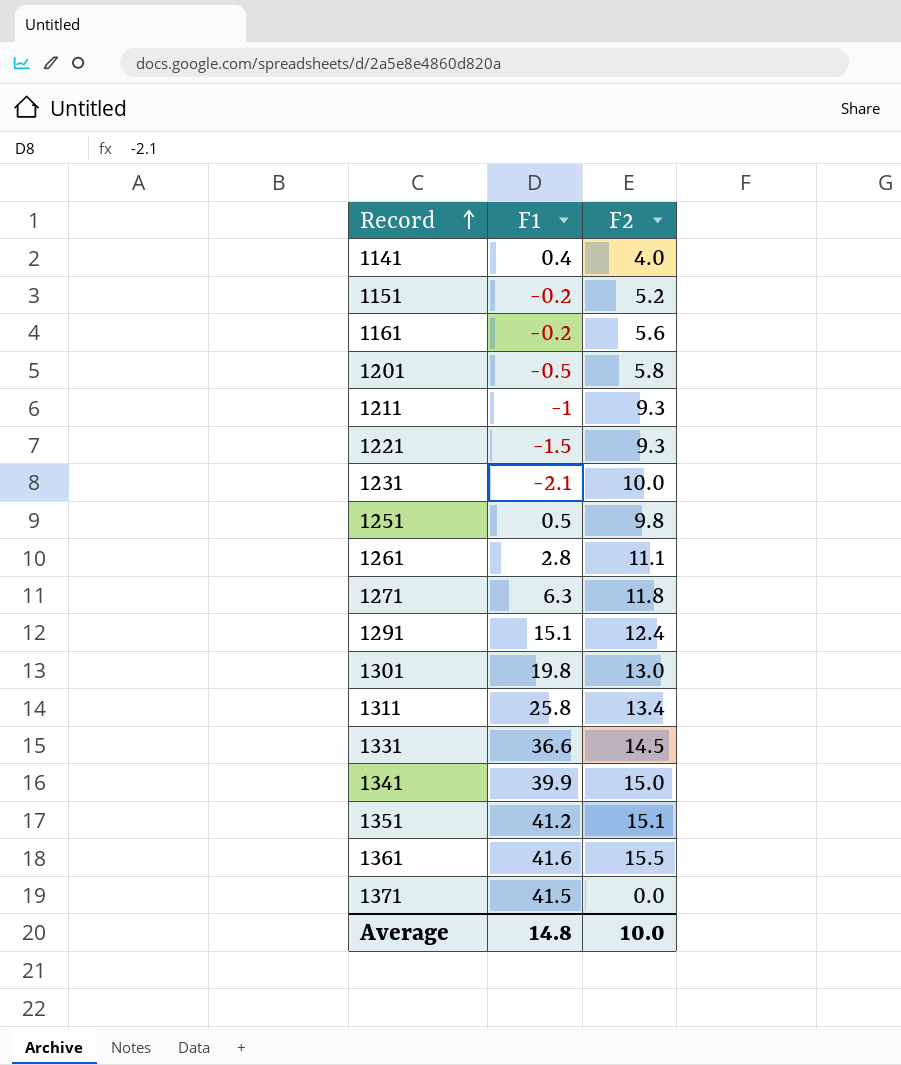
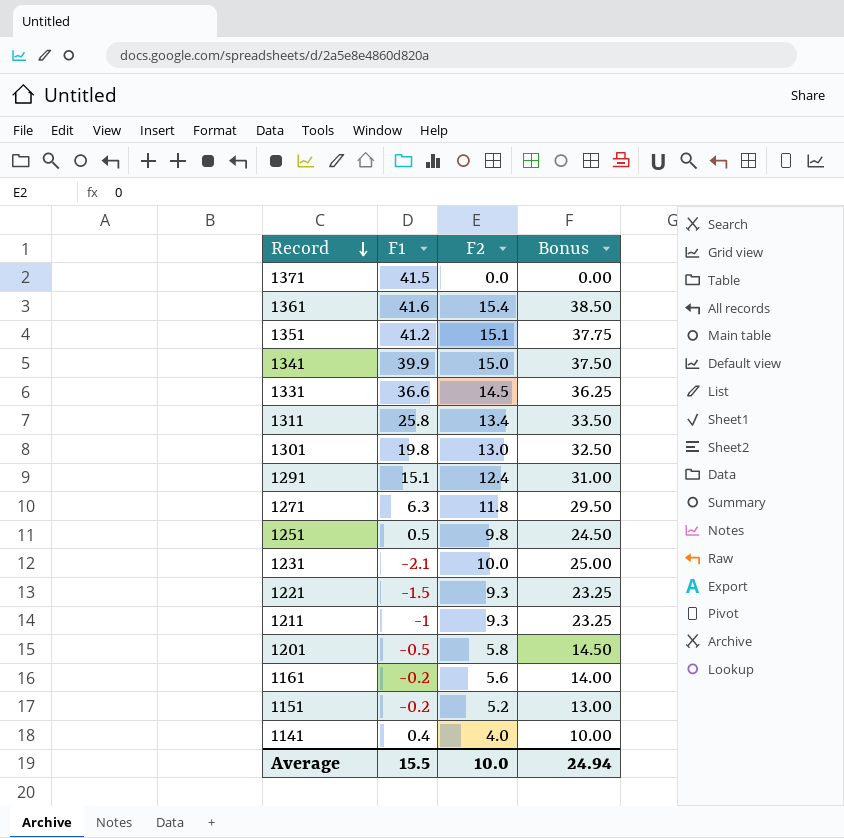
row order: Record ascending -> Record descending
column Bonus | formula: none -> [F2] * 2.5
row 1261: 2.8 | 11.1 -> none
1361 | F2: 15.5 -> 15.4
Average | F1: 14.8 -> 15.5

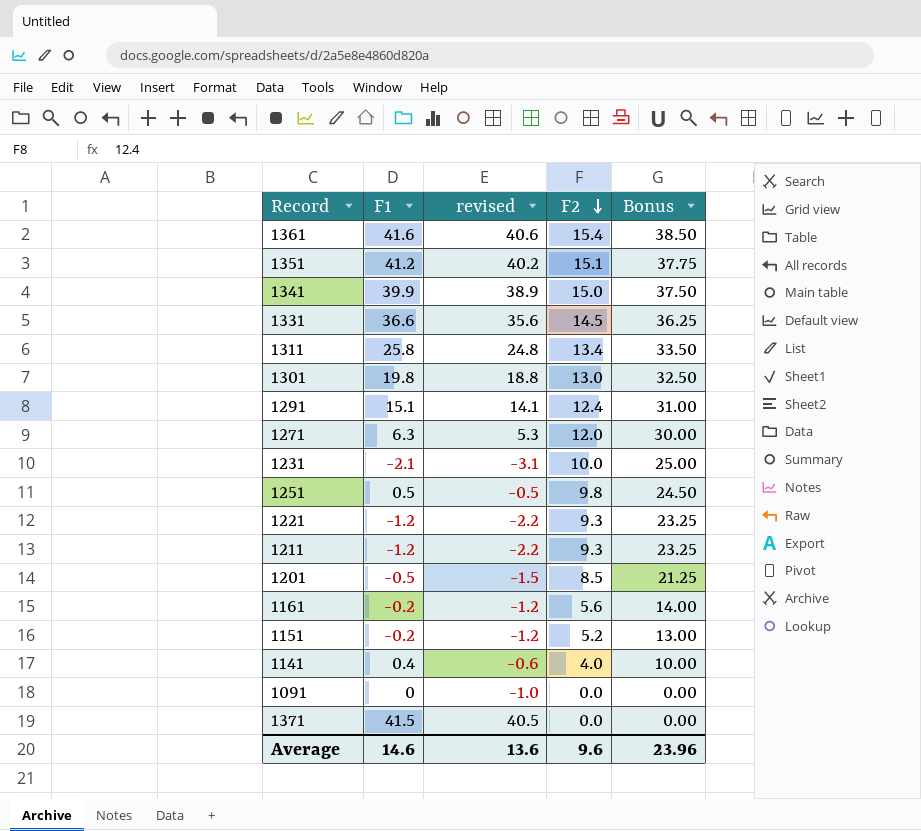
row order: Record descending -> F2 descending
column revised | formula: none -> [F1] - 1
1271 | F2: 11.8 -> 12.0
1271 | Bonus: 29.50 -> 30.00
1221 | F1: -1.5 -> -1.2
1211 | F1: -1 -> -1.2
1201 | F2: 5.8 -> 8.5
1201 | Bonus: 14.50 -> 21.25
row 1091: none -> 0 | -1.0 | 0.0 | 0.00
Average | F1: 15.5 -> 14.6
Average | F2: 10.0 -> 9.6
Average | Bonus: 24.94 -> 23.96

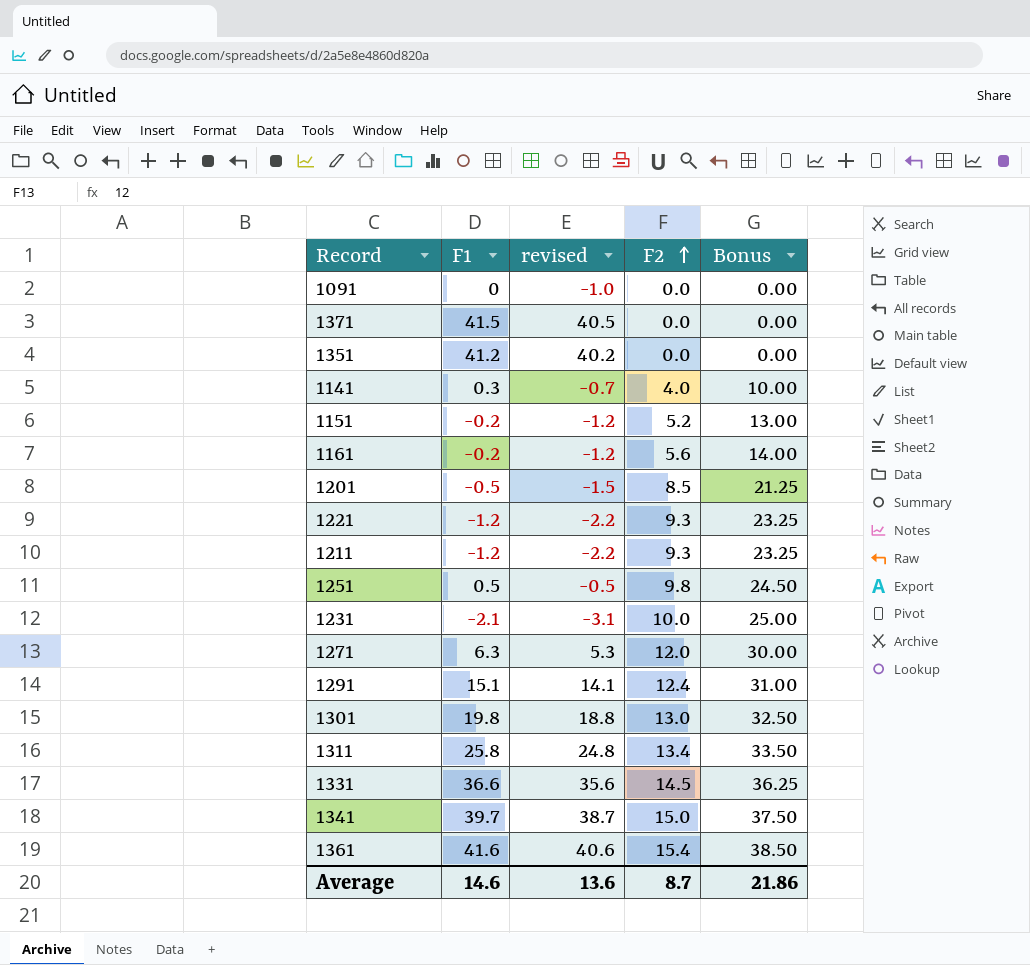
row order: F2 descending -> F2 ascending
1351 | F2: 15.1 -> 0.0
1351 | Bonus: 37.75 -> 0.00
1141 | F1: 0.4 -> 0.3
1141 | revised: -0.6 -> -0.7
1341 | F1: 39.9 -> 39.7
1341 | revised: 38.9 -> 38.7
Average | F2: 9.6 -> 8.7
Average | Bonus: 23.96 -> 21.86

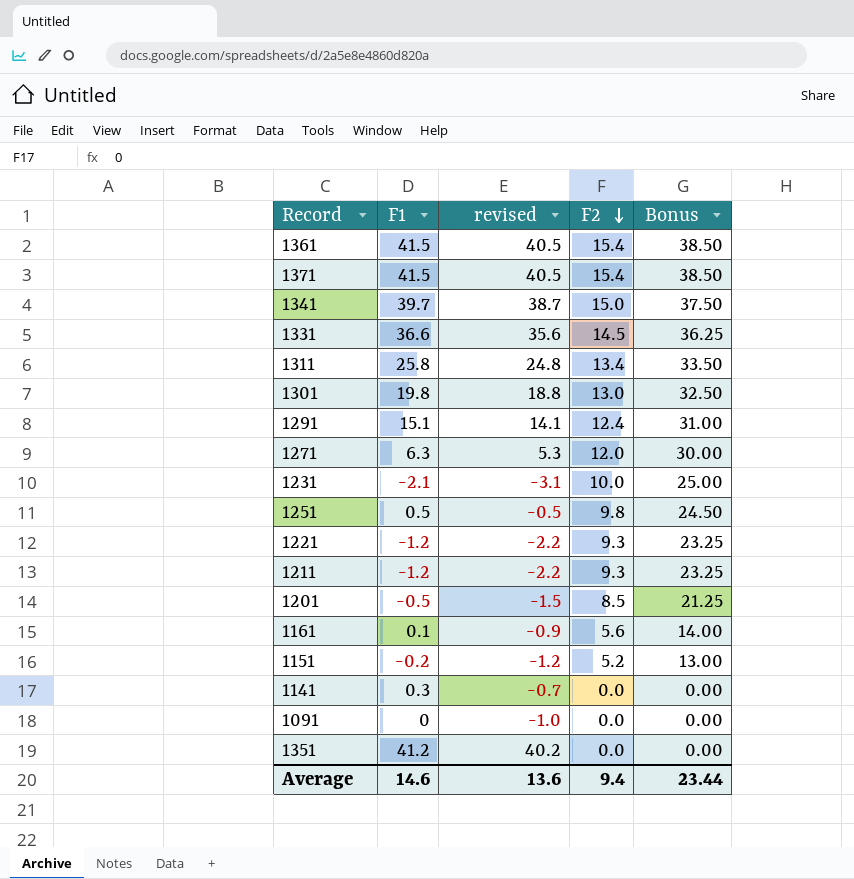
row order: F2 ascending -> F2 descending
1361 | F1: 41.6 -> 41.5
1361 | revised: 40.6 -> 40.5
1371 | F2: 0.0 -> 15.4
1371 | Bonus: 0.00 -> 38.50
1161 | F1: -0.2 -> 0.1
1161 | revised: -1.2 -> -0.9
1141 | F2: 4.0 -> 0.0
1141 | Bonus: 10.00 -> 0.00
Average | F2: 8.7 -> 9.4
Average | Bonus: 21.86 -> 23.44

